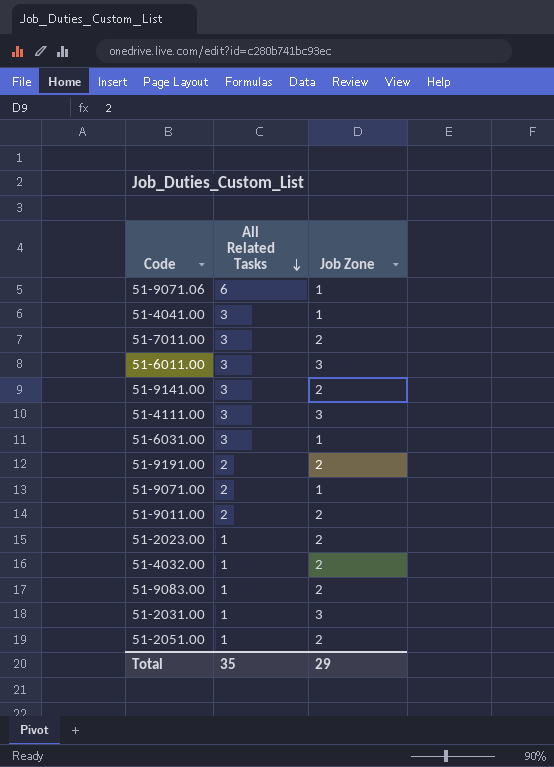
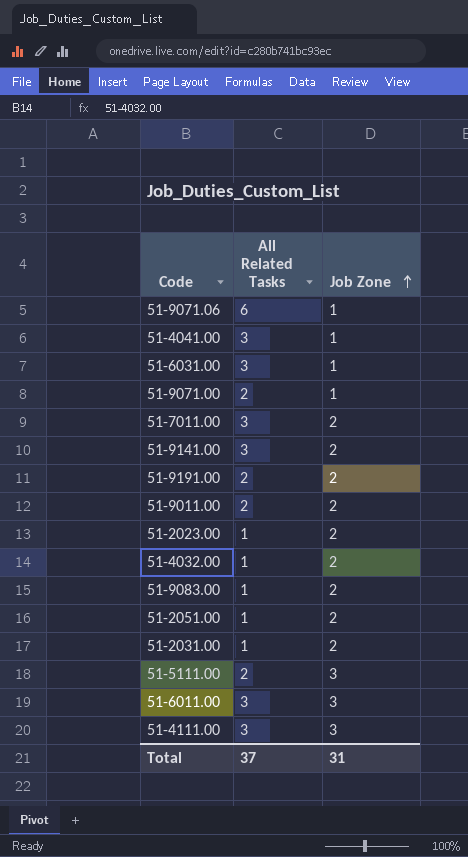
row order: All Related Tasks descending -> Job Zone ascending
51-2031.00 | Job Zone: 3 -> 2
row 51-5111.00: none -> 2 | 3
Total | All Related Tasks: 35 -> 37
Total | Job Zone: 29 -> 31

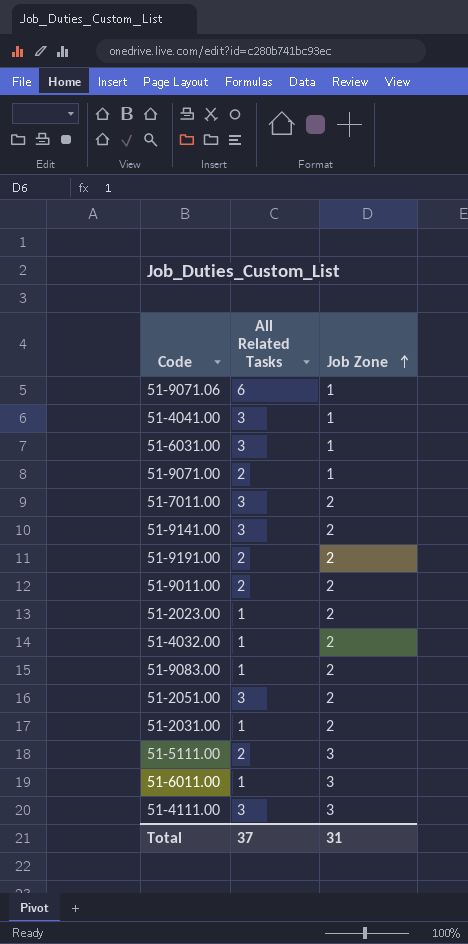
51-2051.00 | All Related Tasks: 1 -> 3
51-6011.00 | All Related Tasks: 3 -> 1

